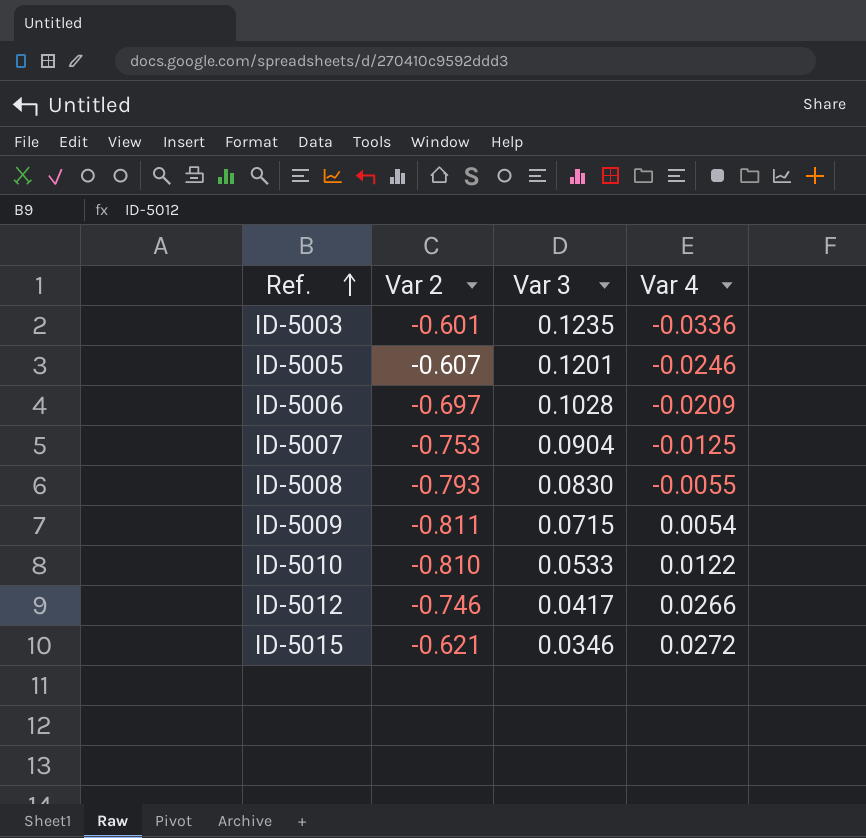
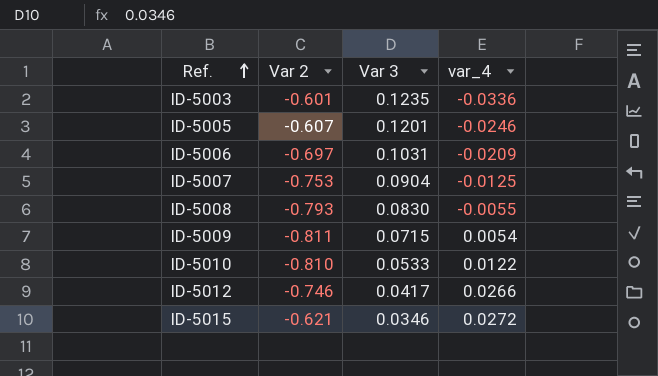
column name: Var 4 -> var_4
ID-5006 | Var 3: 0.1028 -> 0.1031

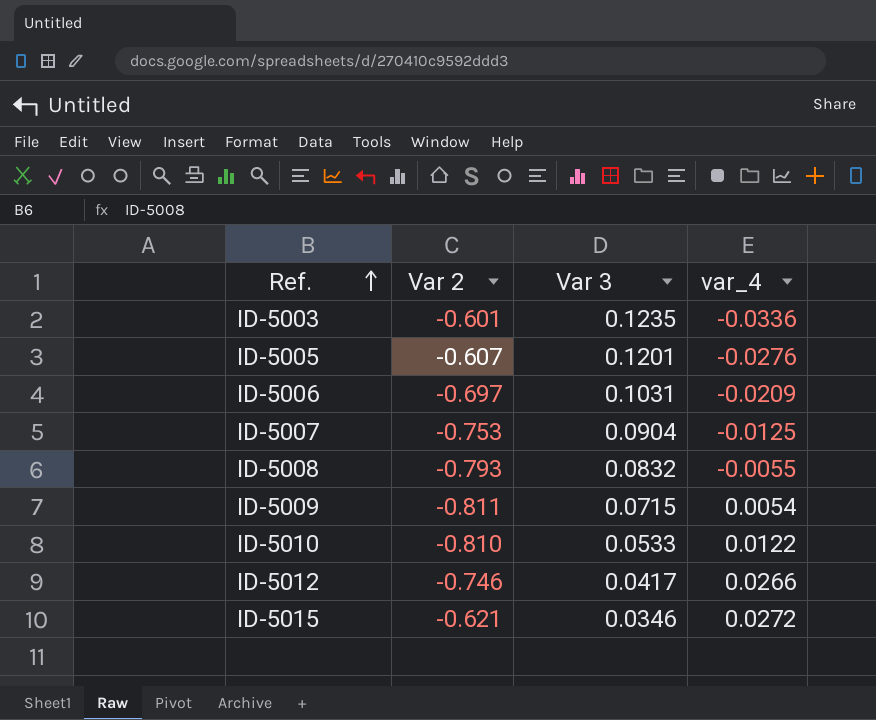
ID-5005 | var_4: -0.0246 -> -0.0276
ID-5008 | Var 3: 0.0830 -> 0.0832

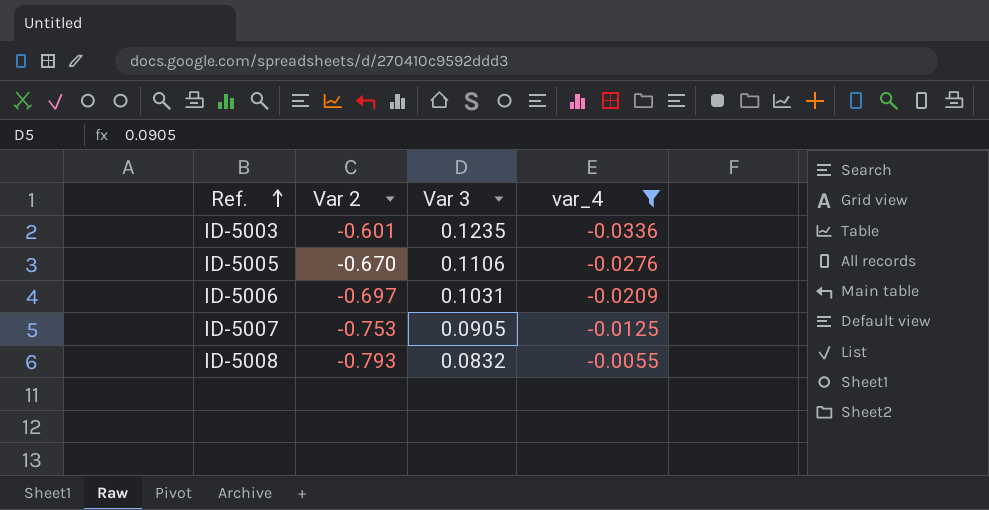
filter: none -> var_4 <= -0.0055
ID-5005 | Var 2: -0.607 -> -0.670
ID-5005 | Var 3: 0.1201 -> 0.1106
ID-5007 | Var 3: 0.0904 -> 0.0905

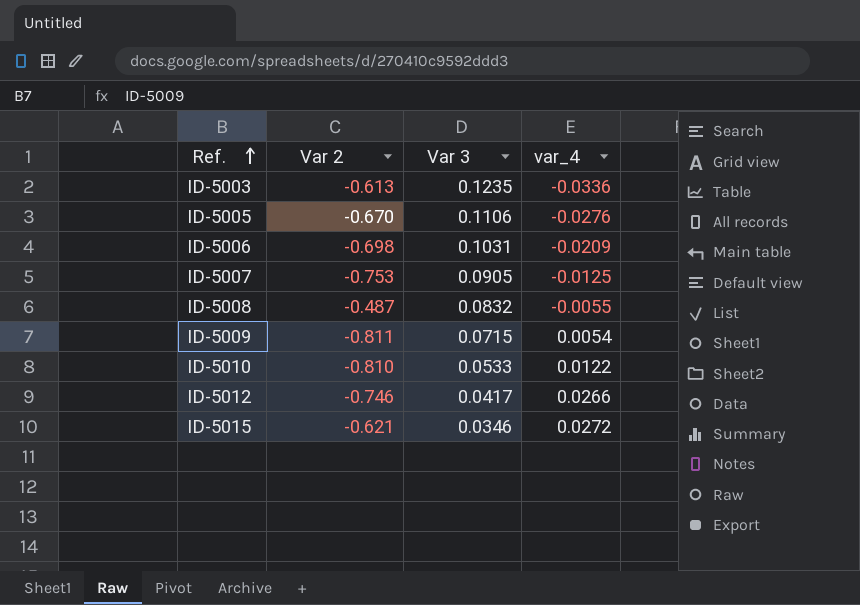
filter: var_4 <= -0.0055 -> none
ID-5003 | Var 2: -0.601 -> -0.613
ID-5006 | Var 2: -0.697 -> -0.698
ID-5008 | Var 2: -0.793 -> -0.487

